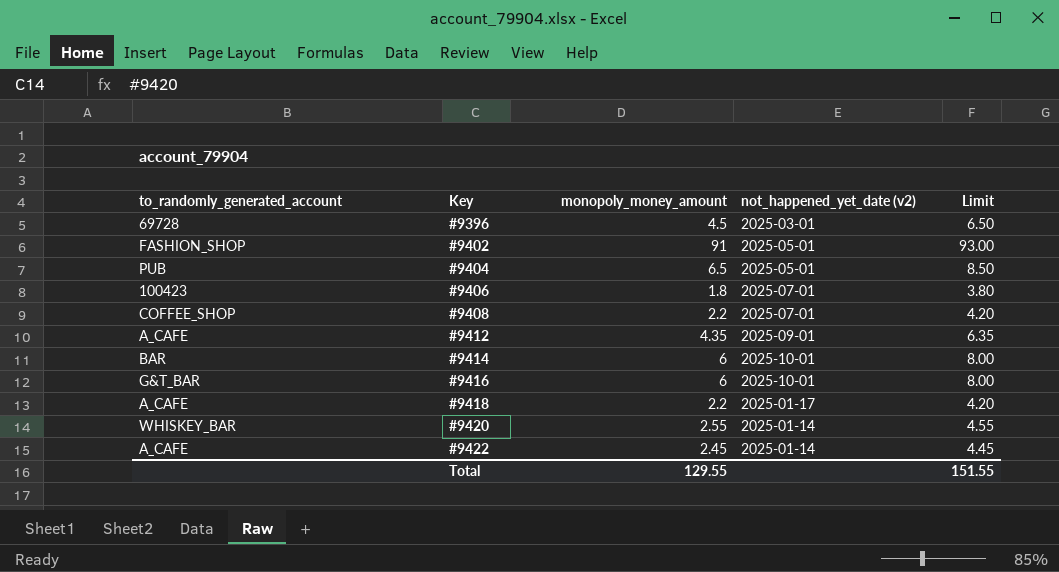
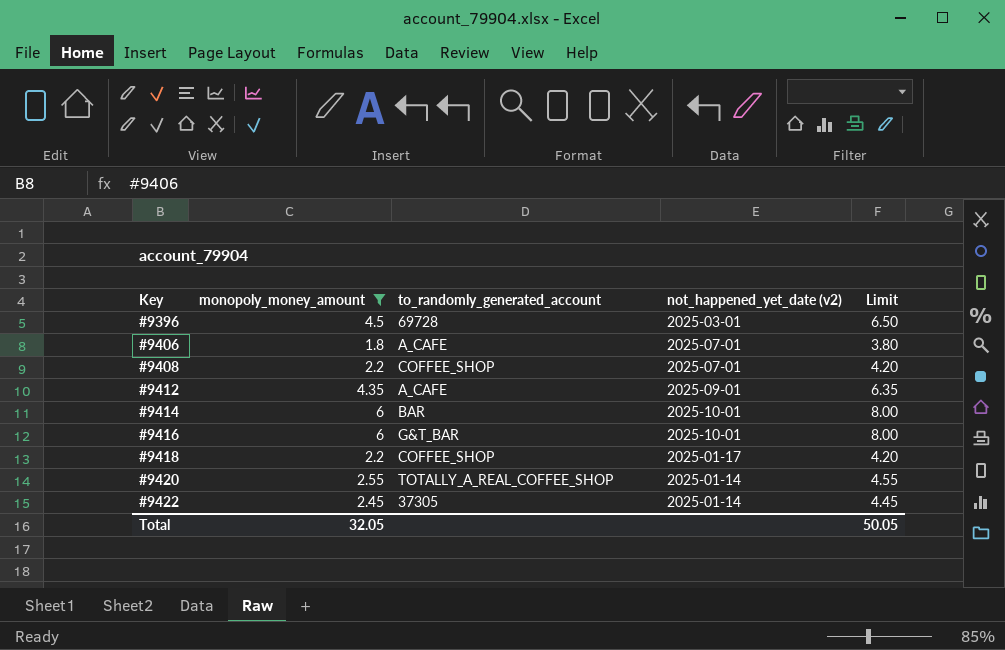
filter: none -> monopoly_money_amount <= 6
column to_randomly_generated_account | position: 1 -> 3
#9406 | to_randomly_generated_account: 100423 -> A_CAFE
#9418 | to_randomly_generated_account: A_CAFE -> COFFEE_SHOP
#9420 | to_randomly_generated_account: WHISKEY_BAR -> TOTALLY_A_REAL_COFFEE_SHOP
#9422 | to_randomly_generated_account: A_CAFE -> 37305
Total | monopoly_money_amount: 129.55 -> 32.05
Total | Limit: 151.55 -> 50.05

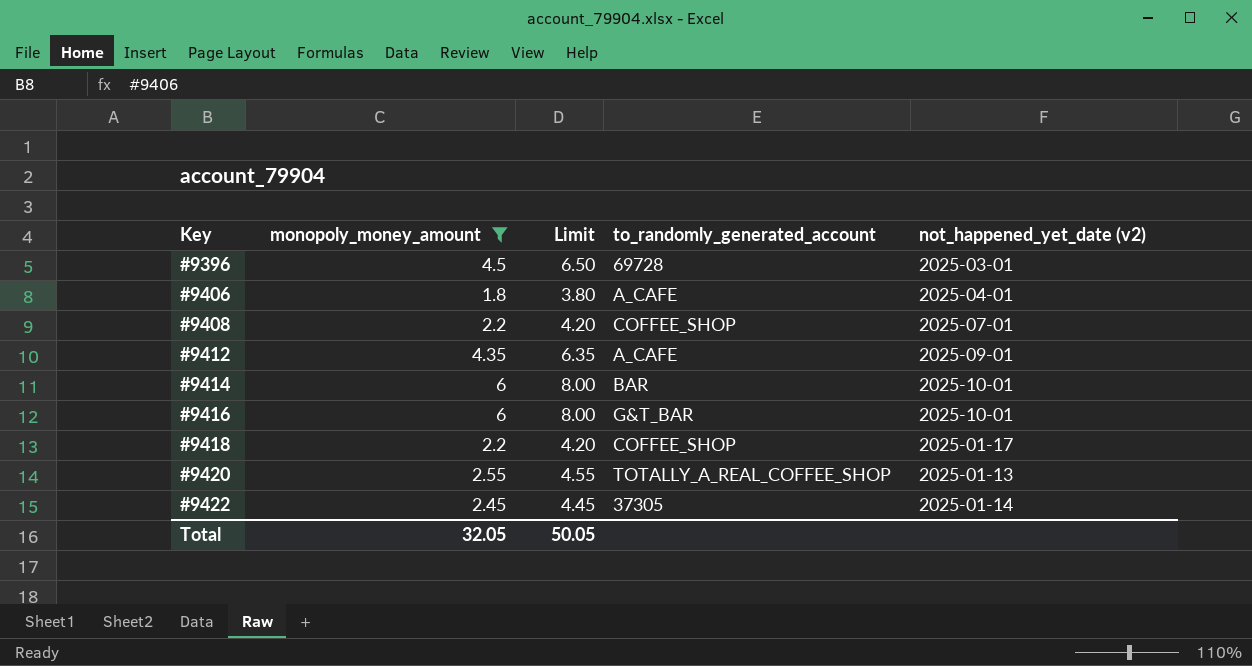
column Limit | position: 5 -> 3
#9406 | not_happened_yet_date (v2): 2025-07-01 -> 2025-04-01
#9420 | not_happened_yet_date (v2): 2025-01-14 -> 2025-01-13

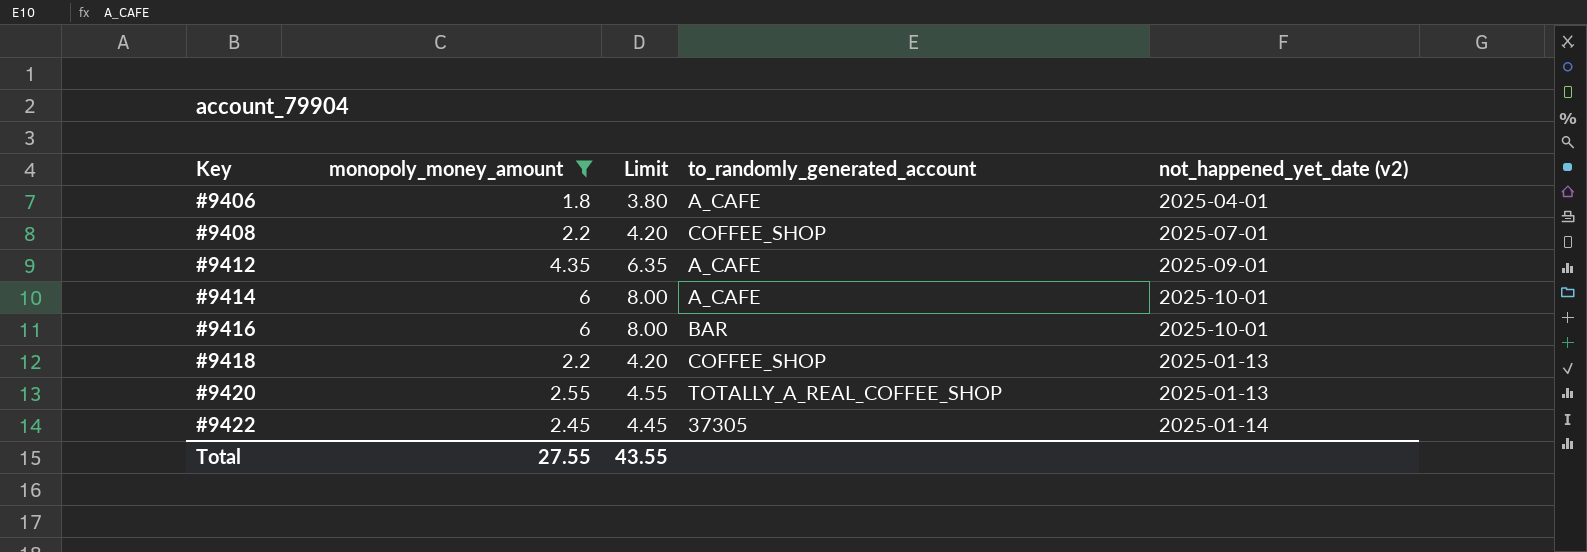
row #9396: 4.5 | 6.50 | 69728 | 2025-03-01 -> none
#9414 | to_randomly_generated_account: BAR -> A_CAFE
#9416 | to_randomly_generated_account: G&T_BAR -> BAR
#9418 | not_happened_yet_date (v2): 2025-01-17 -> 2025-01-13
Total | monopoly_money_amount: 32.05 -> 27.55
Total | Limit: 50.05 -> 43.55

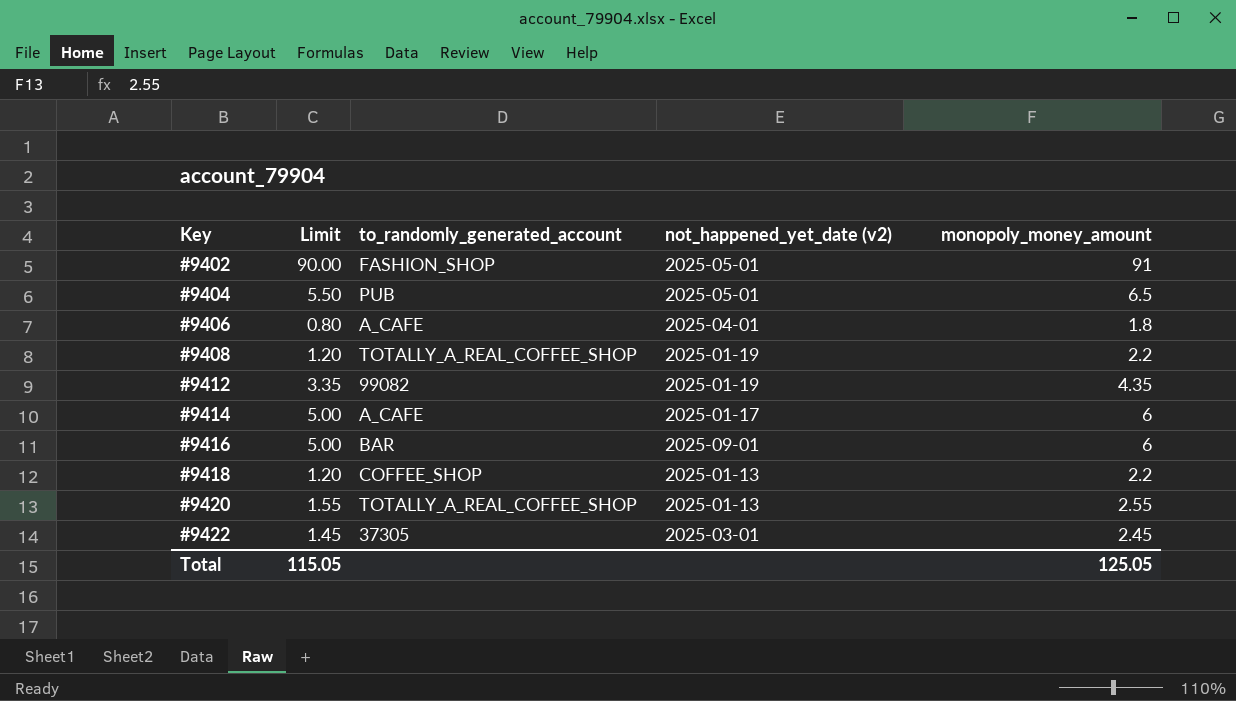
filter: monopoly_money_amount <= 6 -> none
column Limit | formula: [monopoly_money_amount] + 2 -> [monopoly_money_amount] - 1
column monopoly_money_amount | position: 2 -> 5
#9408 | to_randomly_generated_account: COFFEE_SHOP -> TOTALLY_A_REAL_COFFEE_SHOP
#9408 | not_happened_yet_date (v2): 2025-07-01 -> 2025-01-19
#9412 | to_randomly_generated_account: A_CAFE -> 99082
#9412 | not_happened_yet_date (v2): 2025-09-01 -> 2025-01-19
#9414 | not_happened_yet_date (v2): 2025-10-01 -> 2025-01-17
#9416 | not_happened_yet_date (v2): 2025-10-01 -> 2025-09-01
#9422 | not_happened_yet_date (v2): 2025-01-14 -> 2025-03-01
Total | Limit: 43.55 -> 115.05
Total | monopoly_money_amount: 27.55 -> 125.05

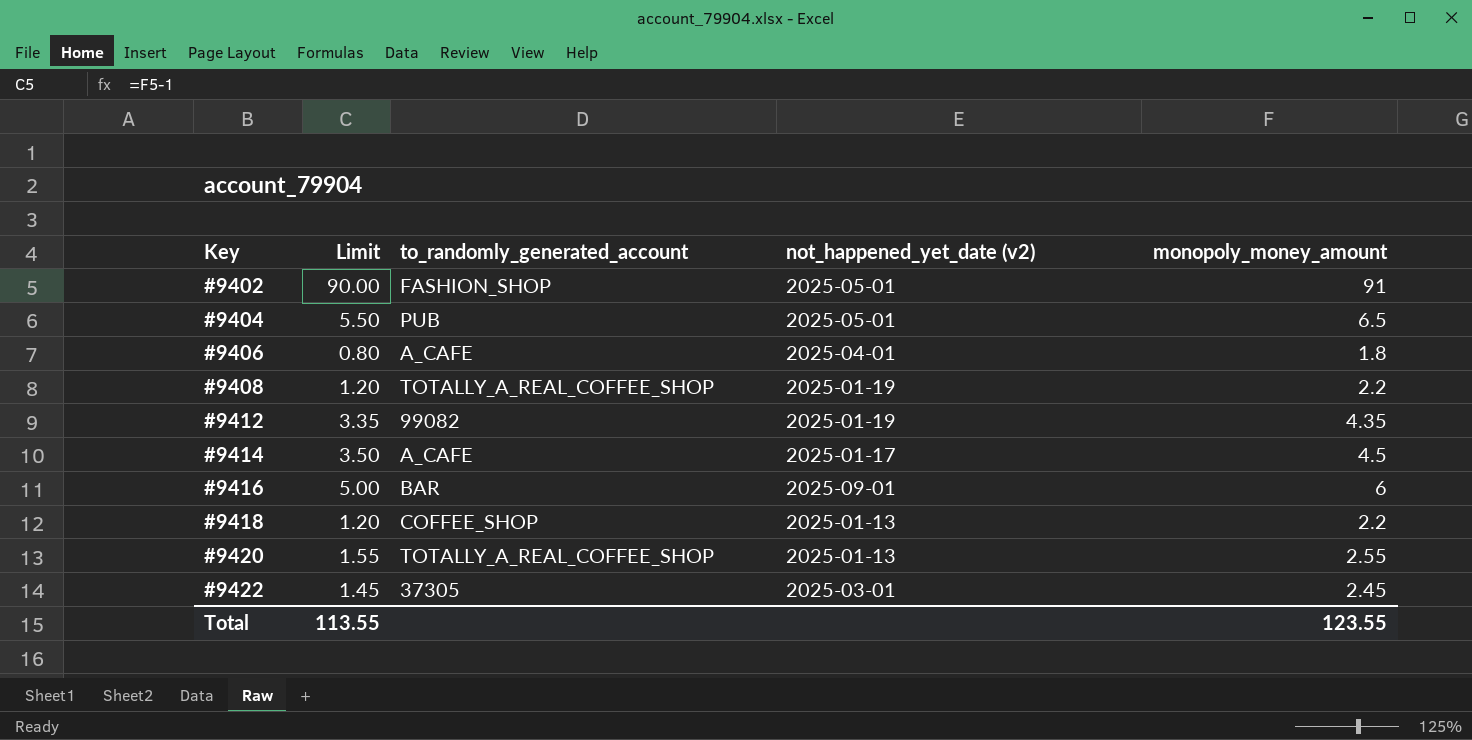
#9414 | Limit: 5.00 -> 3.50
#9414 | monopoly_money_amount: 6 -> 4.5
Total | Limit: 115.05 -> 113.55
Total | monopoly_money_amount: 125.05 -> 123.55

